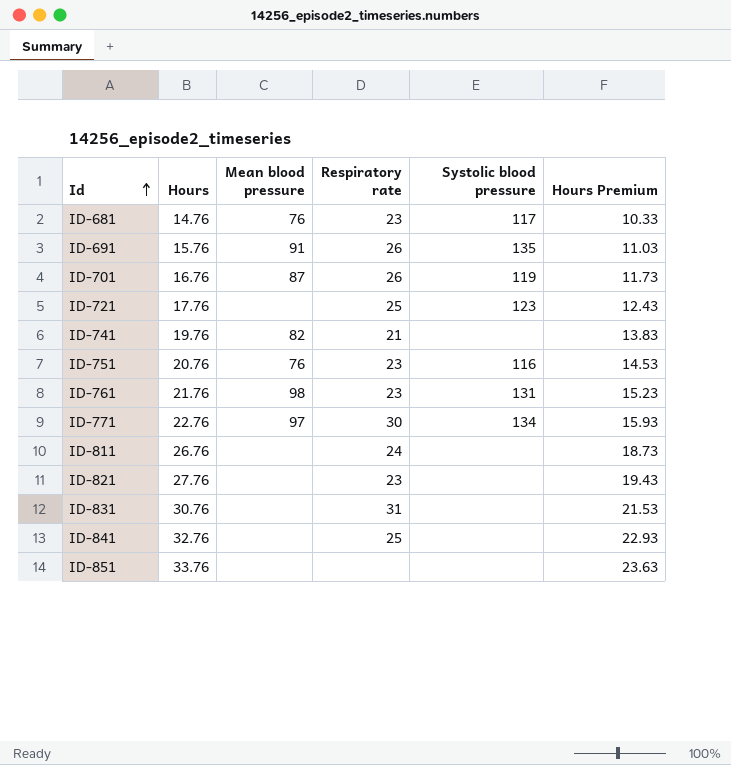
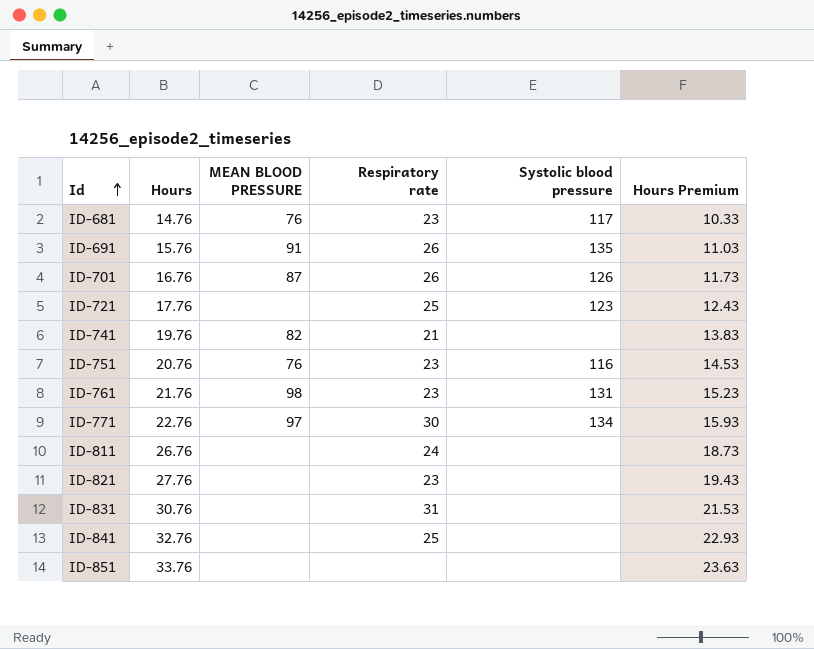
column name: Mean blood pressure -> MEAN BLOOD PRESSURE
ID-701 | Systolic blood pressure: 119 -> 126

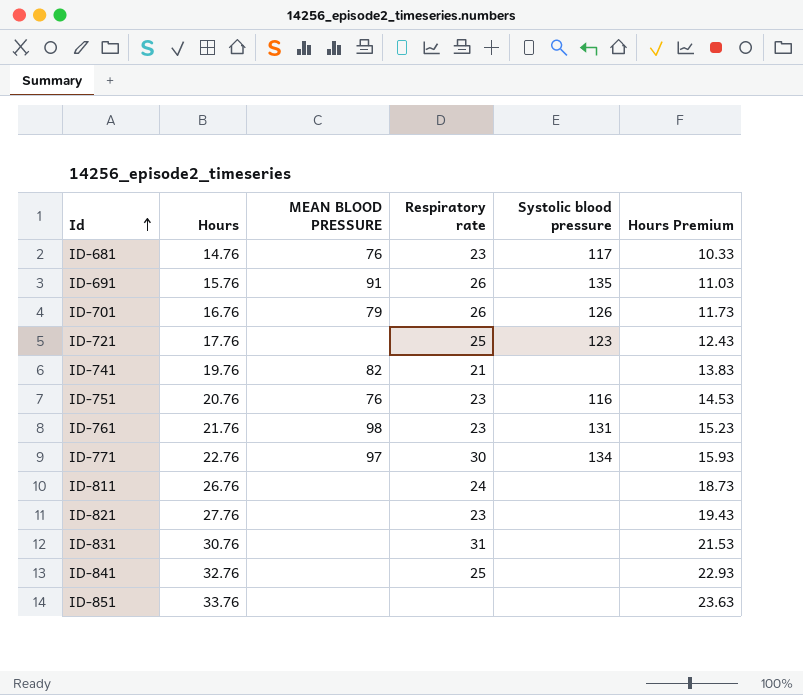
ID-701 | MEAN BLOOD PRESSURE: 87 -> 79

